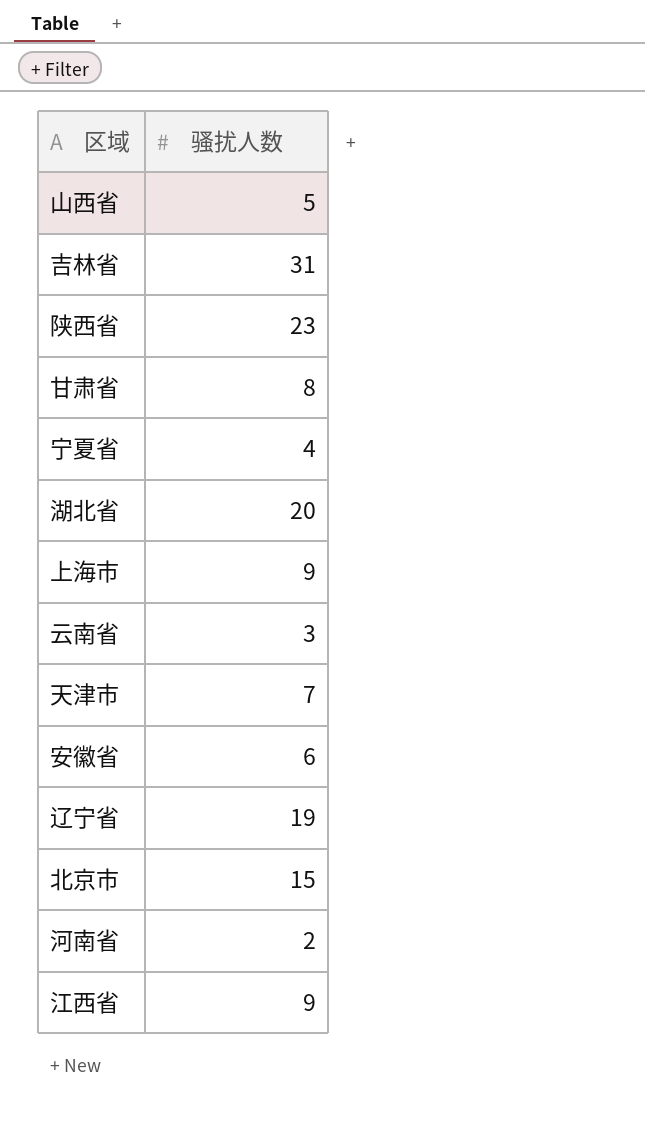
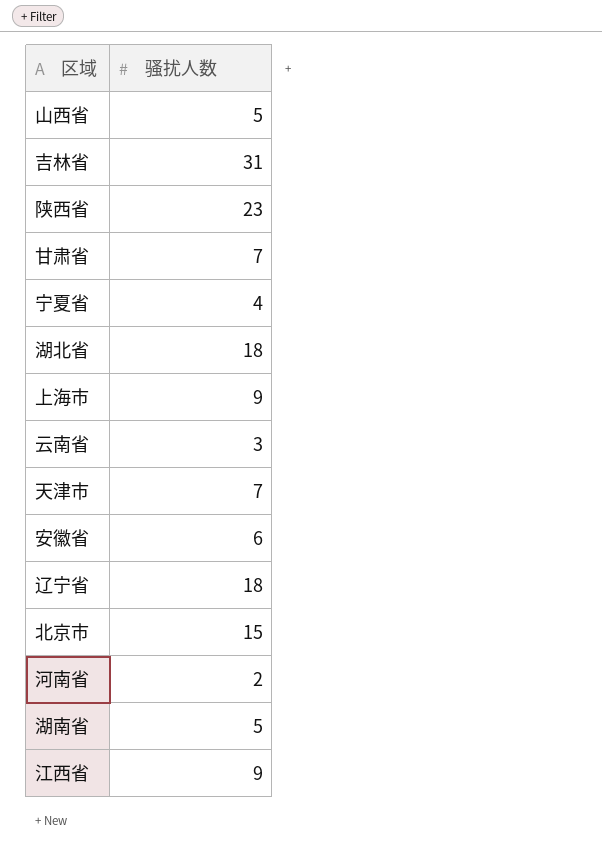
甘肃省 | 骚扰人数: 8 -> 7
湖北省 | 骚扰人数: 20 -> 18
辽宁省 | 骚扰人数: 19 -> 18
row 湖南省: none -> 5

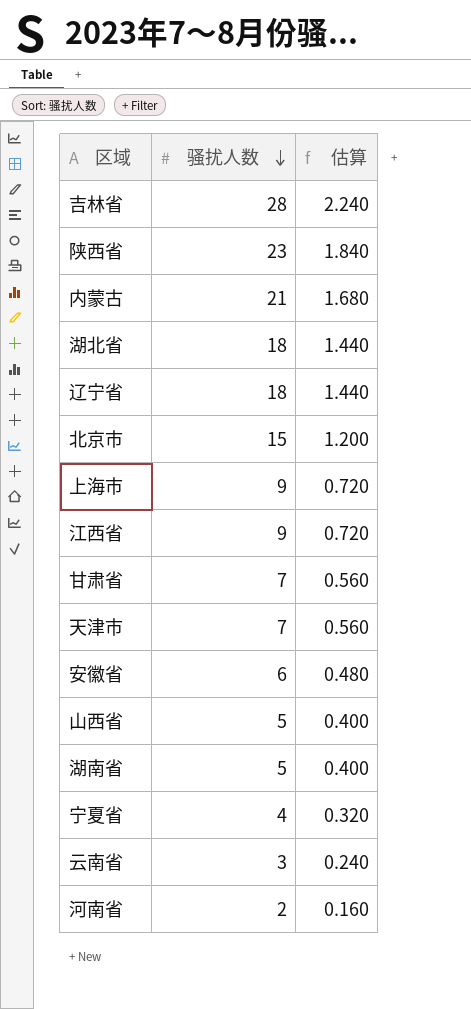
row order: none -> 骚扰人数 descending
column 估算 | formula: none -> [骚扰人数] * 0.08
吉林省 | 骚扰人数: 31 -> 28
row 内蒙古: none -> 21 | 1.680

